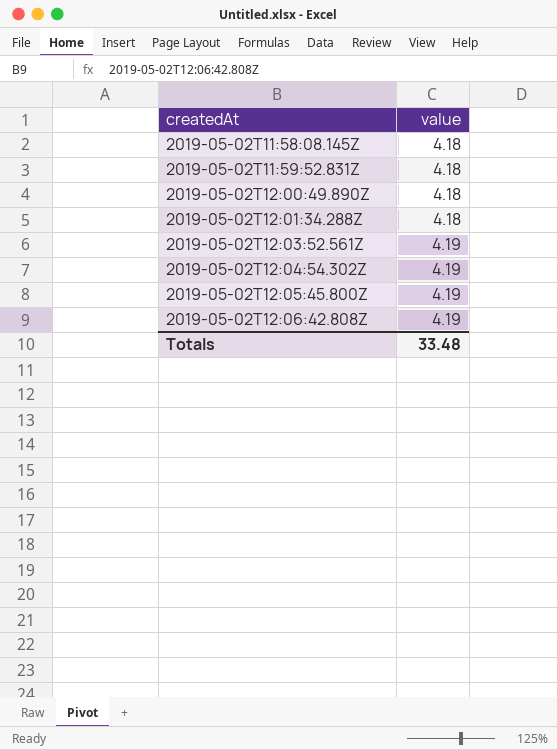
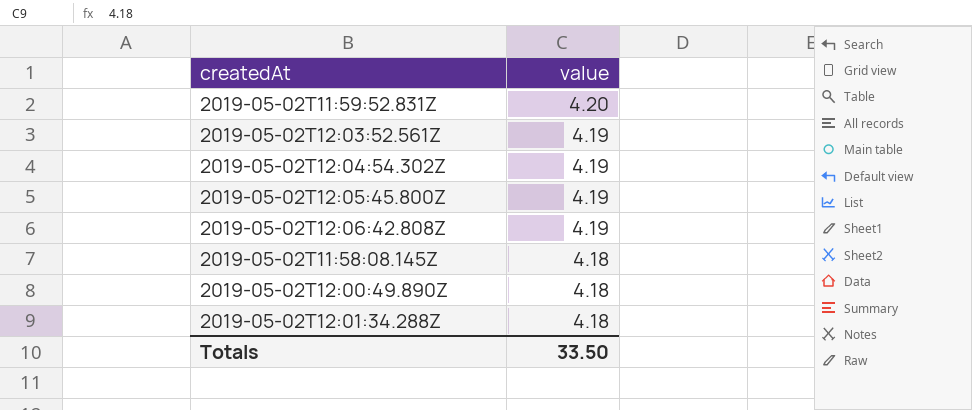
row order: createdAt ascending -> value descending
2019-05-02T11:59:52.831Z | value: 4.18 -> 4.20
Totals | value: 33.48 -> 33.50

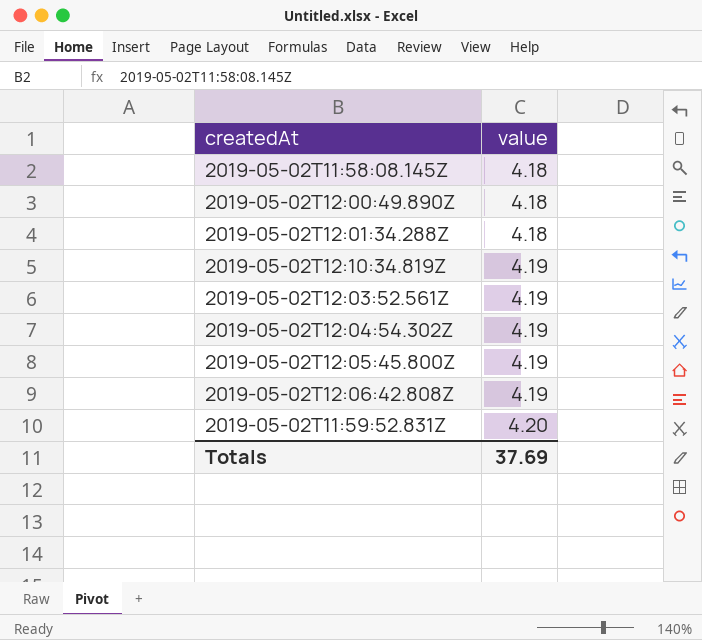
row order: value descending -> value ascending
row 2019-05-02T12:10:34.819Z: none -> 4.19
Totals | value: 33.50 -> 37.69

